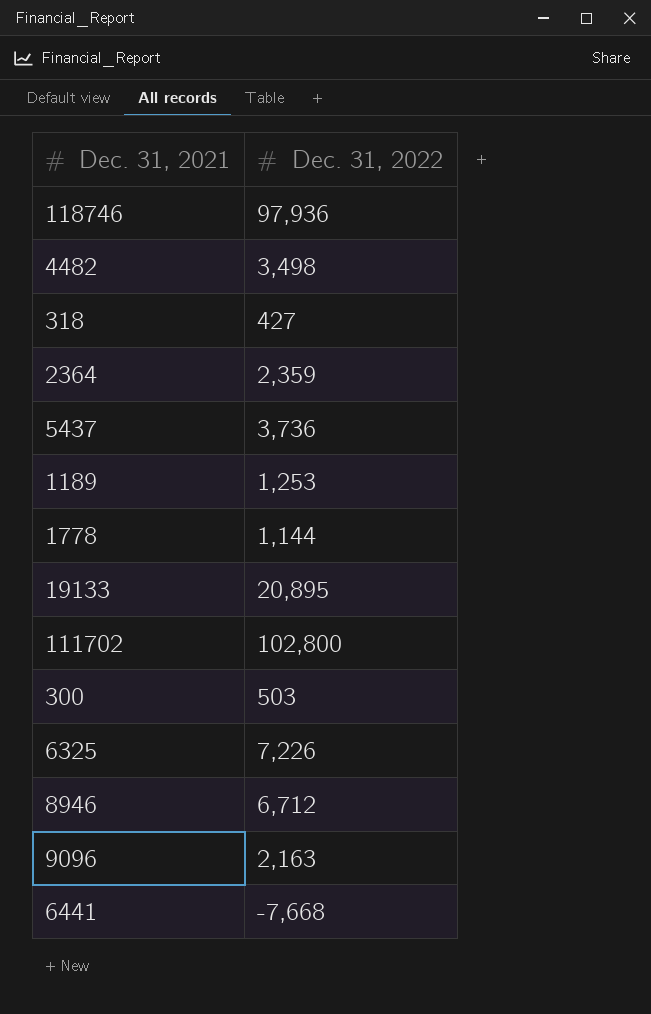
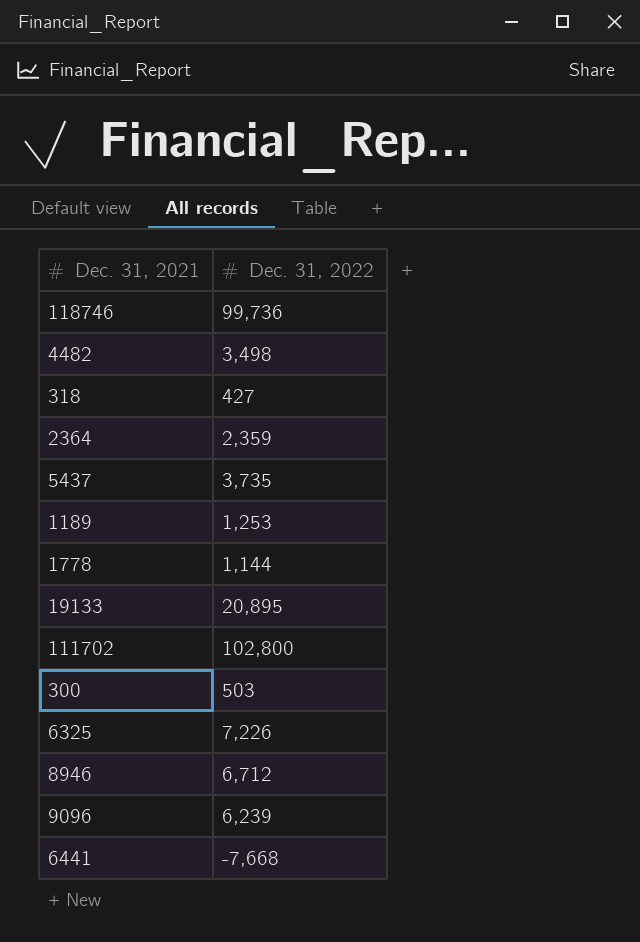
118746 | Dec. 31, 2022: 97,936 -> 99,736
5437 | Dec. 31, 2022: 3,736 -> 3,735
9096 | Dec. 31, 2022: 2,163 -> 6,239

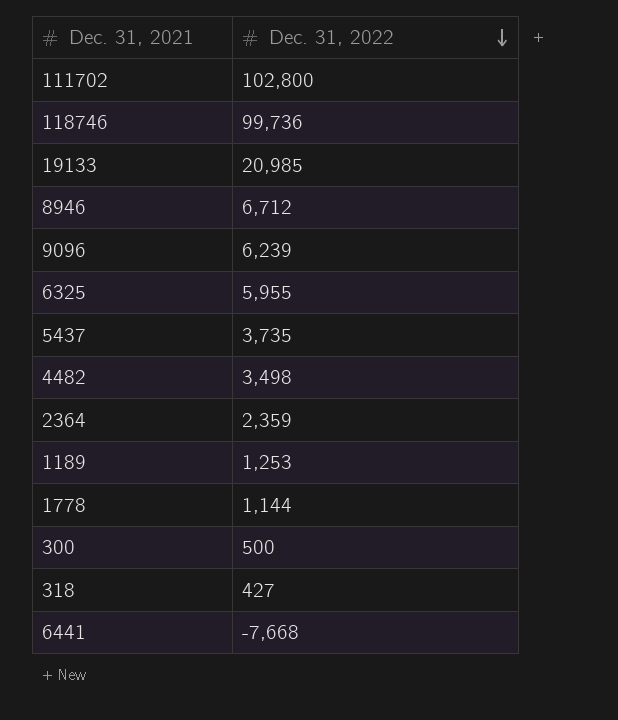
row order: none -> Dec. 31, 2022 descending
19133 | Dec. 31, 2022: 20,895 -> 20,985
6325 | Dec. 31, 2022: 7,226 -> 5,955
300 | Dec. 31, 2022: 503 -> 500

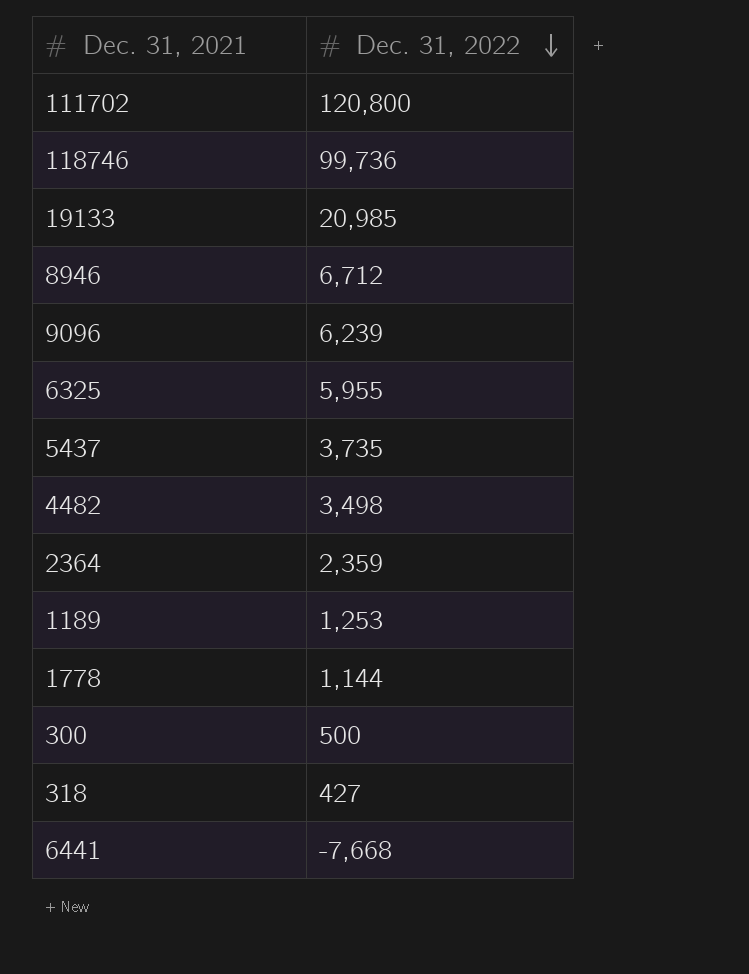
111702 | Dec. 31, 2022: 102,800 -> 120,800

